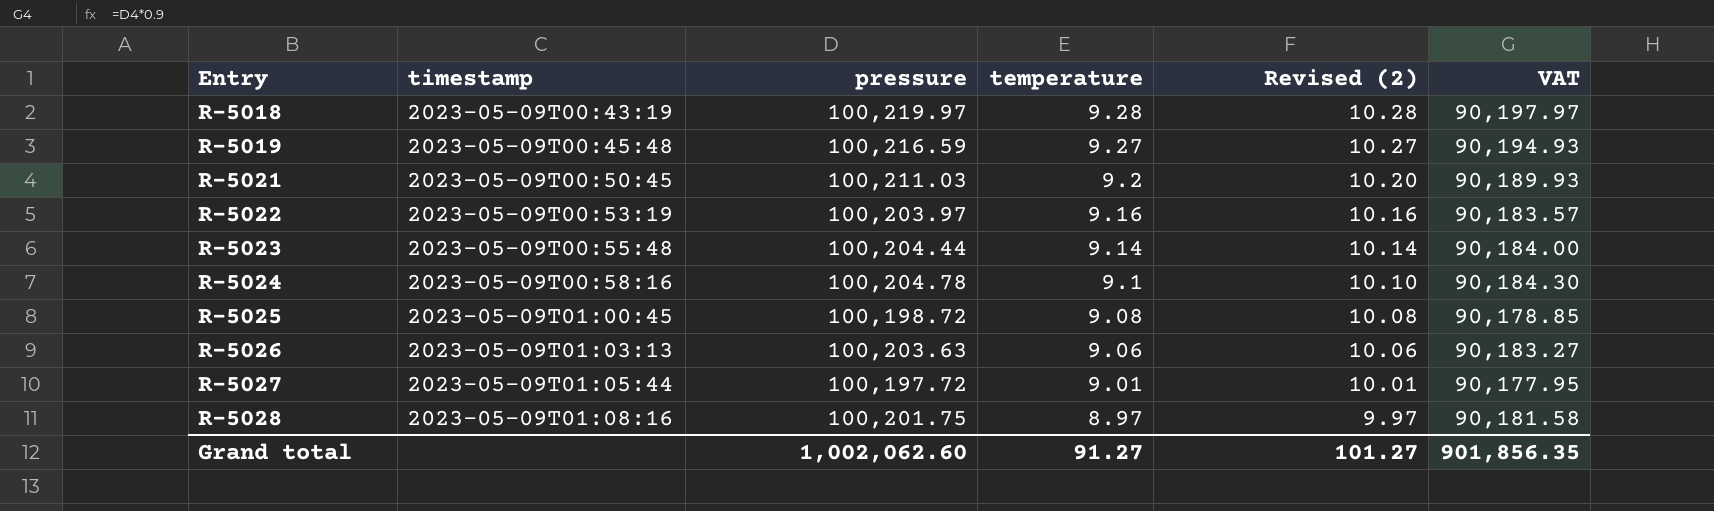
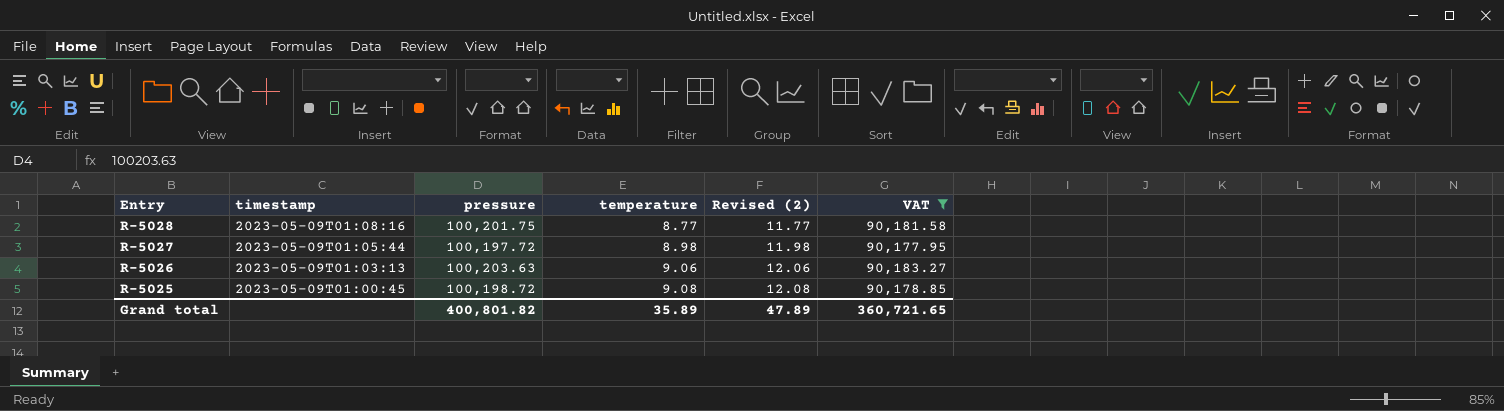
filter: none -> VAT <= 90,183.27
row order: Entry ascending -> Entry descending
column Revised (2) | formula: [temperature] + 1 -> [temperature] + 3
R-5028 | temperature: 8.97 -> 8.77
R-5027 | temperature: 9.01 -> 8.98
Grand total | pressure: 1,002,062.60 -> 400,801.82
Grand total | temperature: 91.27 -> 35.89
Grand total | Revised (2): 101.27 -> 47.89
Grand total | VAT: 901,856.35 -> 360,721.65

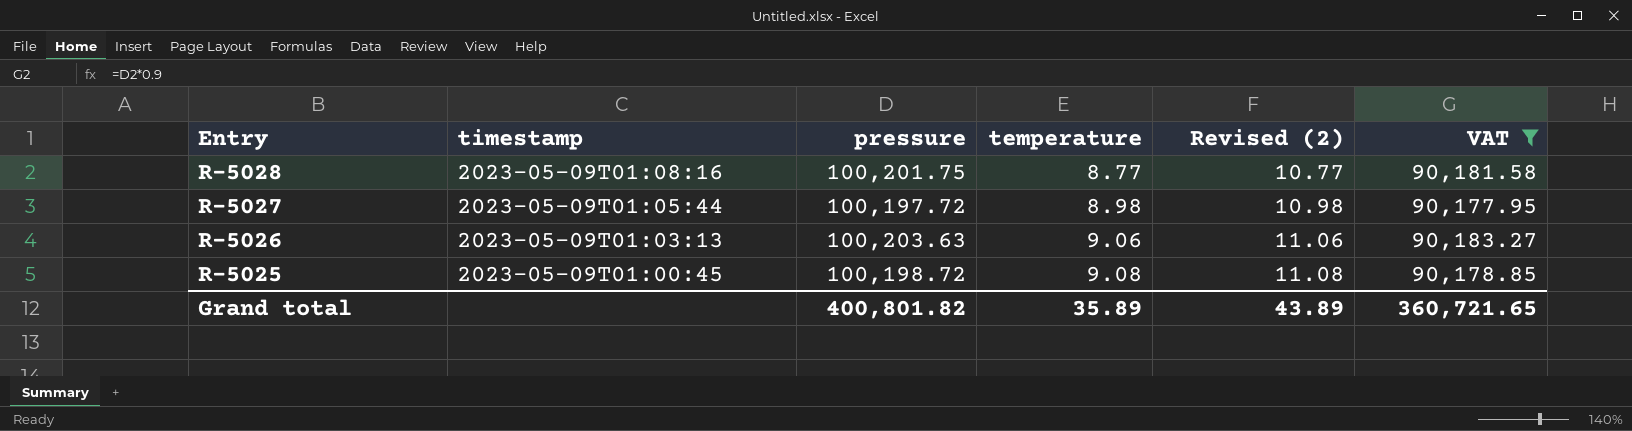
column Revised (2) | formula: [temperature] + 3 -> [temperature] + 2
Grand total | Revised (2): 47.89 -> 43.89

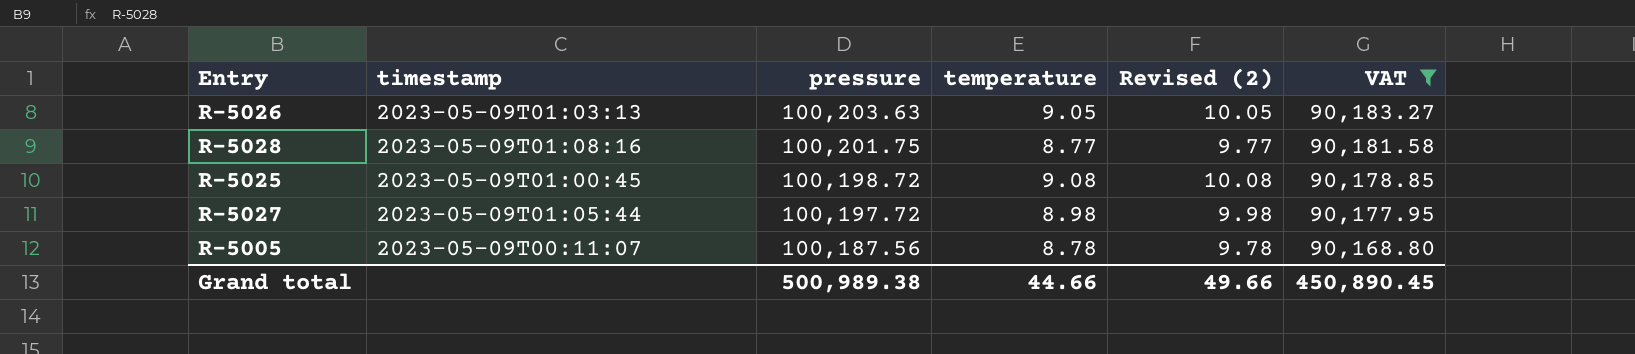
row order: Entry descending -> pressure descending
column Revised (2) | formula: [temperature] + 2 -> [temperature] + 1
R-5026 | temperature: 9.06 -> 9.05
row R-5005: none -> 2023-05-09T00:11:07 | 100,187.56 | 8.78 | 9.78 | 90,168.80
Grand total | pressure: 400,801.82 -> 500,989.38
Grand total | temperature: 35.89 -> 44.66
Grand total | Revised (2): 43.89 -> 49.66
Grand total | VAT: 360,721.65 -> 450,890.45

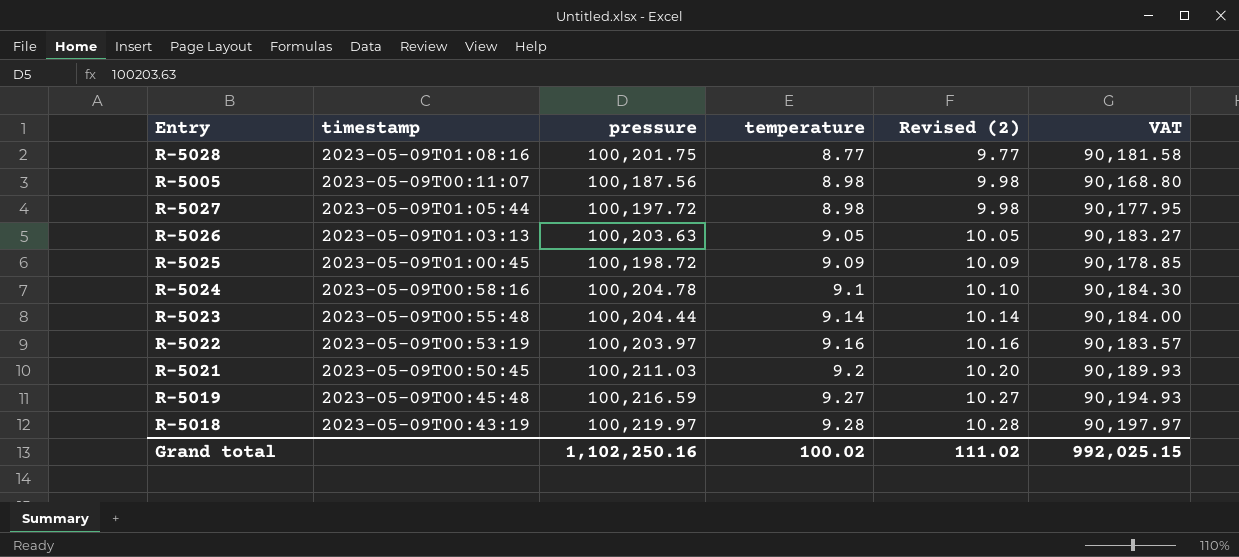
filter: VAT <= 90,183.27 -> none
row order: pressure descending -> temperature ascending
R-5005 | temperature: 8.78 -> 8.98
R-5005 | Revised (2): 9.78 -> 9.98
R-5025 | temperature: 9.08 -> 9.09
R-5025 | Revised (2): 10.08 -> 10.09
Grand total | pressure: 500,989.38 -> 1,102,250.16
Grand total | temperature: 44.66 -> 100.02
Grand total | Revised (2): 49.66 -> 111.02
Grand total | VAT: 450,890.45 -> 992,025.15

